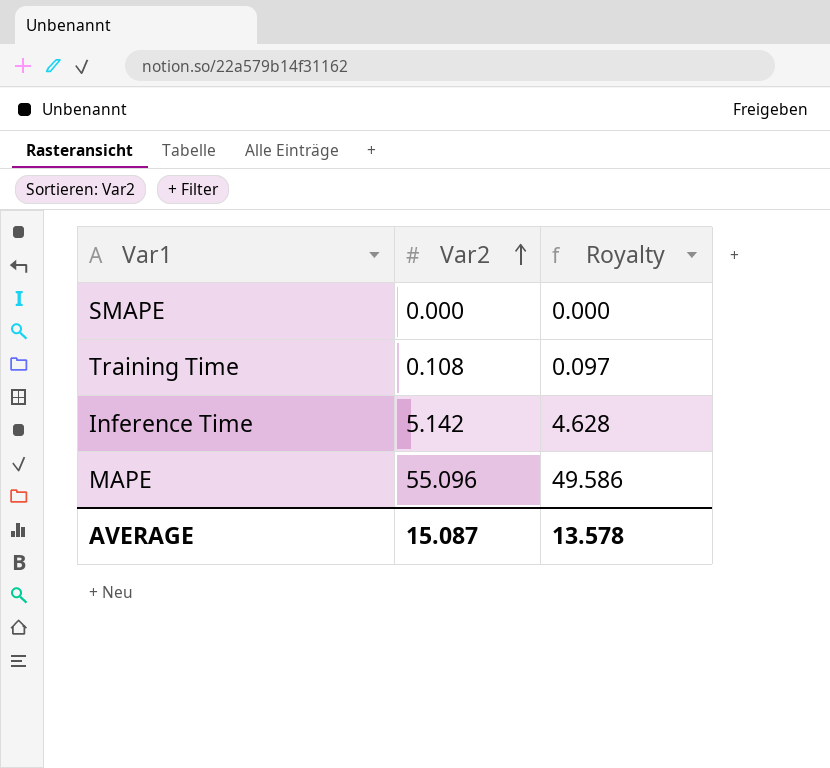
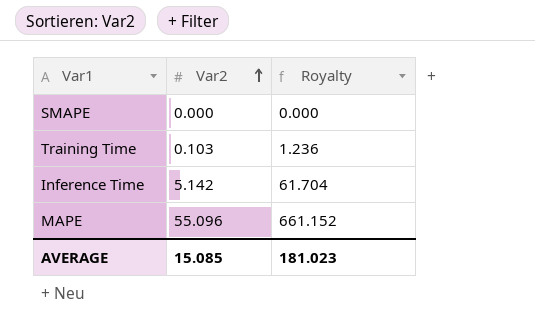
column Royalty | formula: [Var2] * 0.9 -> [Var2] * 12
Training Time | Var2: 0.108 -> 0.103
AVERAGE | Var2: 15.087 -> 15.085
AVERAGE | Royalty: 13.578 -> 181.023

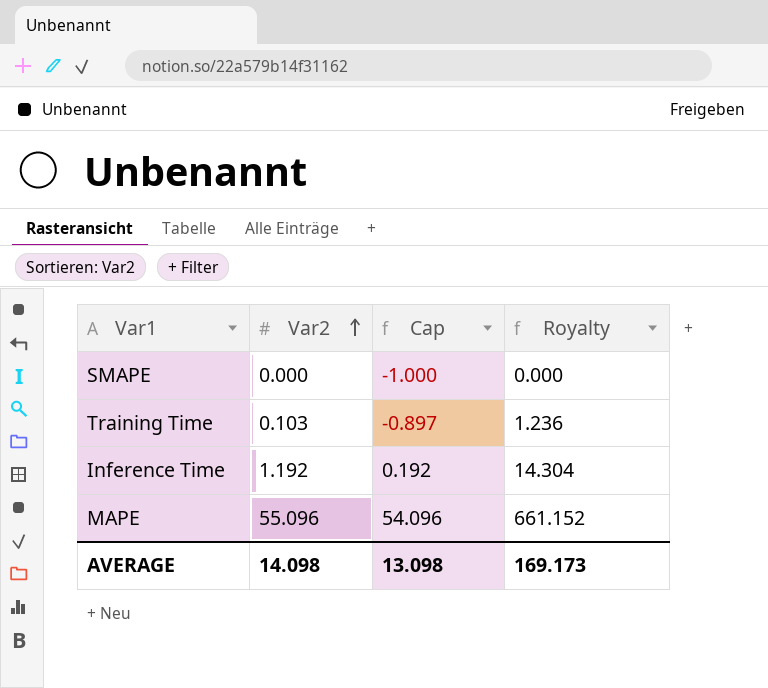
column Cap | formula: none -> [Var2] - 1
Inference Time | Var2: 5.142 -> 1.192
Inference Time | Royalty: 61.704 -> 14.304
AVERAGE | Var2: 15.085 -> 14.098
AVERAGE | Royalty: 181.023 -> 169.173

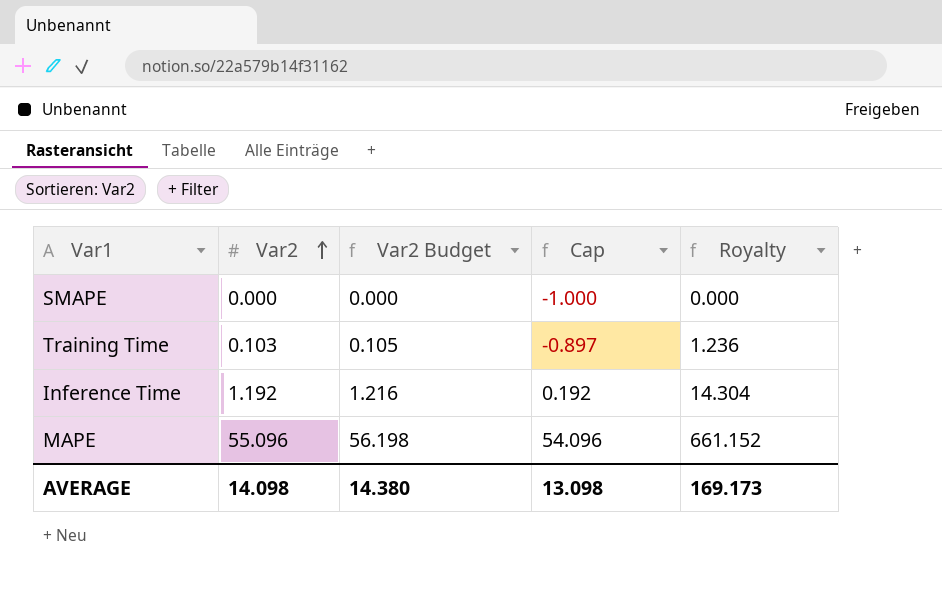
column Var2 Budget | formula: none -> [Var2] * 1.02

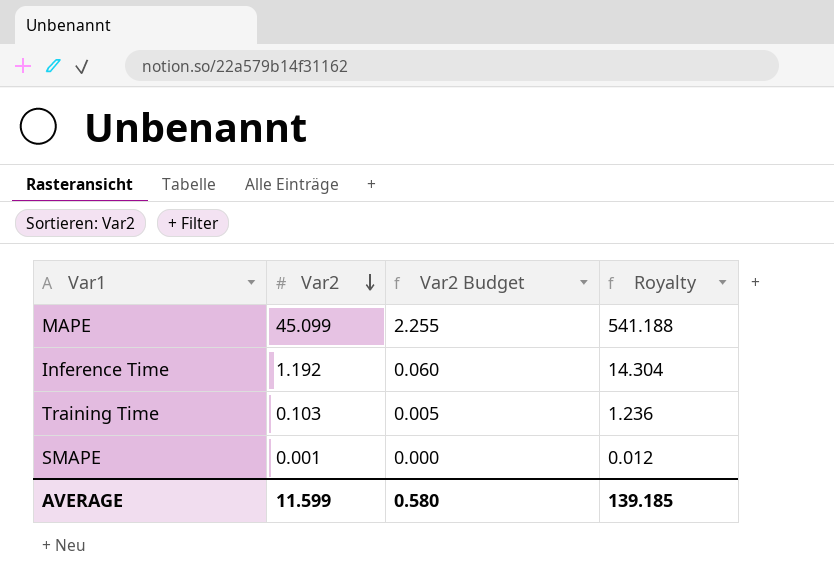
row order: Var2 ascending -> Var2 descending
column Cap | formula: [Var2] - 1 -> none
column Var2 Budget | formula: [Var2] * 1.02 -> [Var2] * 0.05
MAPE | Var2: 55.096 -> 45.099
MAPE | Royalty: 661.152 -> 541.188
SMAPE | Var2: 0.000 -> 0.001
SMAPE | Royalty: 0.000 -> 0.012
AVERAGE | Var2: 14.098 -> 11.599
AVERAGE | Var2 Budget: 14.380 -> 0.580
AVERAGE | Royalty: 169.173 -> 139.185

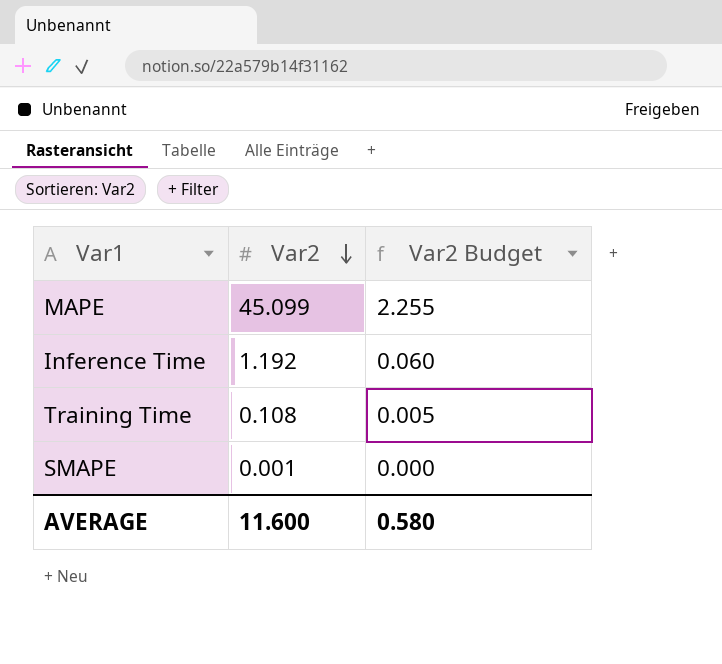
column Royalty | formula: [Var2] * 12 -> none
Training Time | Var2: 0.103 -> 0.108
AVERAGE | Var2: 11.599 -> 11.600

